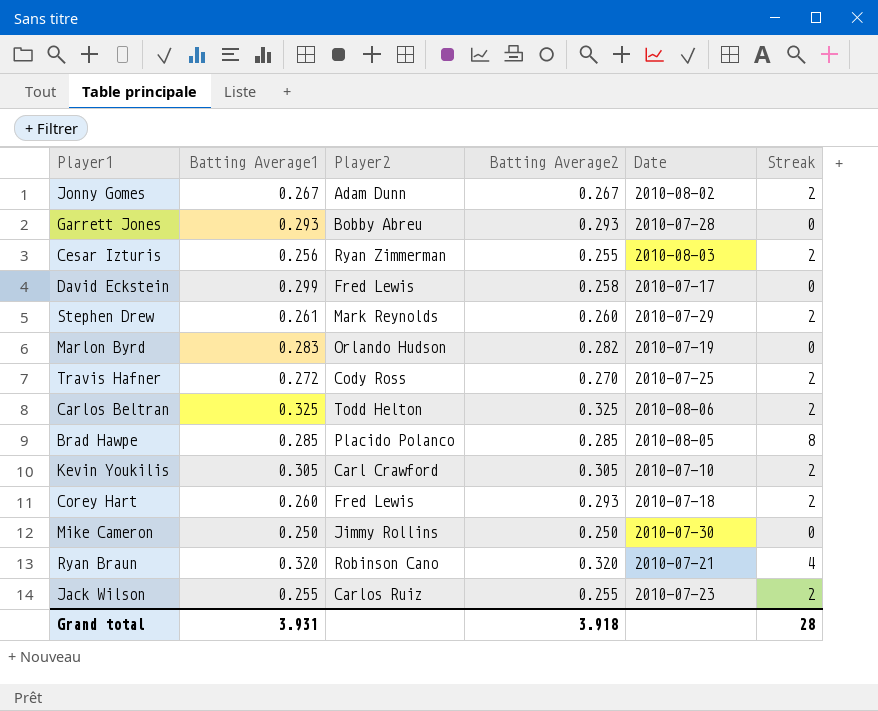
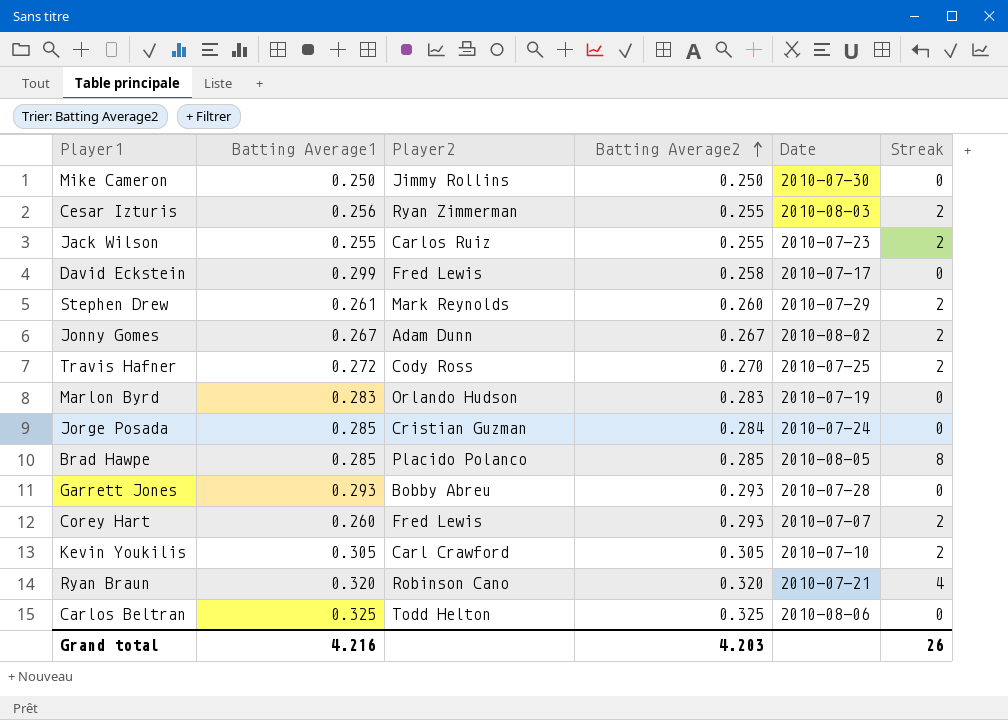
row order: none -> Batting Average2 ascending
Marlon Byrd | Batting Average2: 0.282 -> 0.283
row Jorge Posada: none -> 0.285 | Cristian Guzman | 0.284 | 2010-07-24 | 0
Corey Hart | Date: 2010-07-18 -> 2010-07-07
Carlos Beltran | Streak: 2 -> 0
Grand total | Batting Average1: 3.931 -> 4.216
Grand total | Batting Average2: 3.918 -> 4.203
Grand total | Streak: 28 -> 26

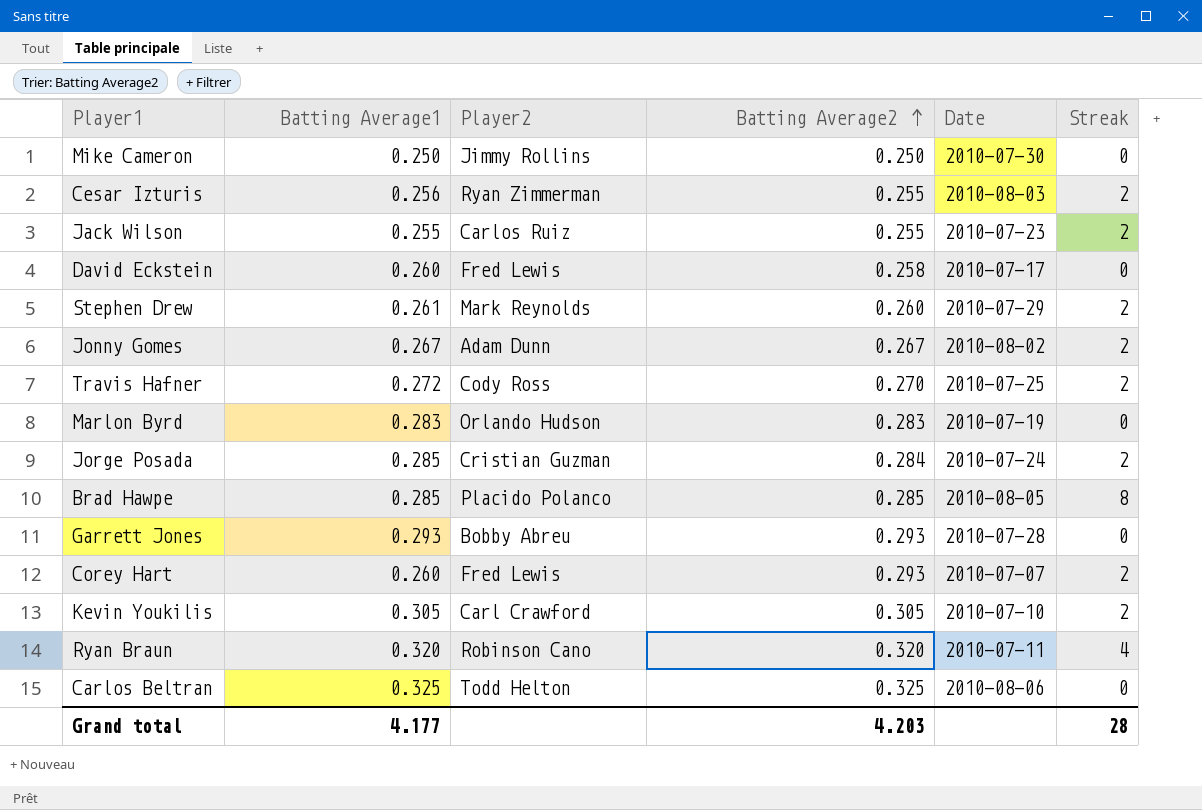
David Eckstein | Batting Average1: 0.299 -> 0.260
Jorge Posada | Streak: 0 -> 2
Ryan Braun | Date: 2010-07-21 -> 2010-07-11
Grand total | Batting Average1: 4.216 -> 4.177
Grand total | Streak: 26 -> 28

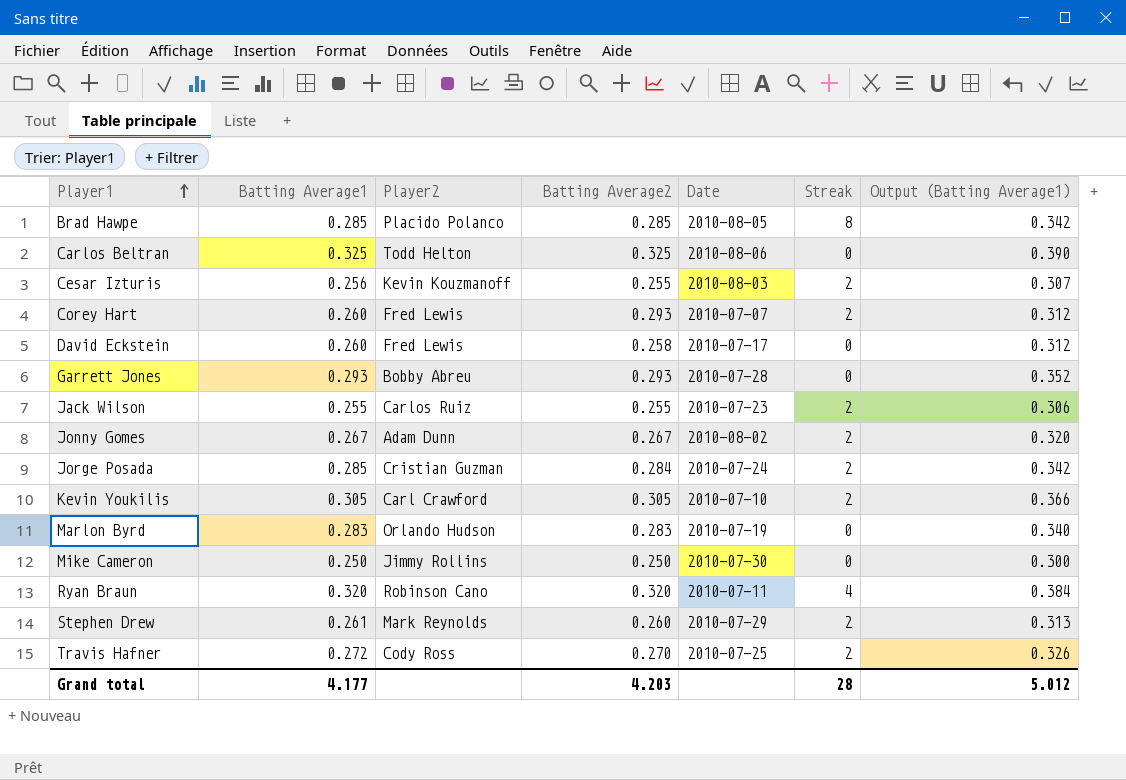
row order: Batting Average2 ascending -> Player1 ascending
column Output (Batting Average1) | formula: none -> [Batting Average1] * 1.2
Cesar Izturis | Player2: Ryan Zimmerman -> Kevin Kouzmanoff

